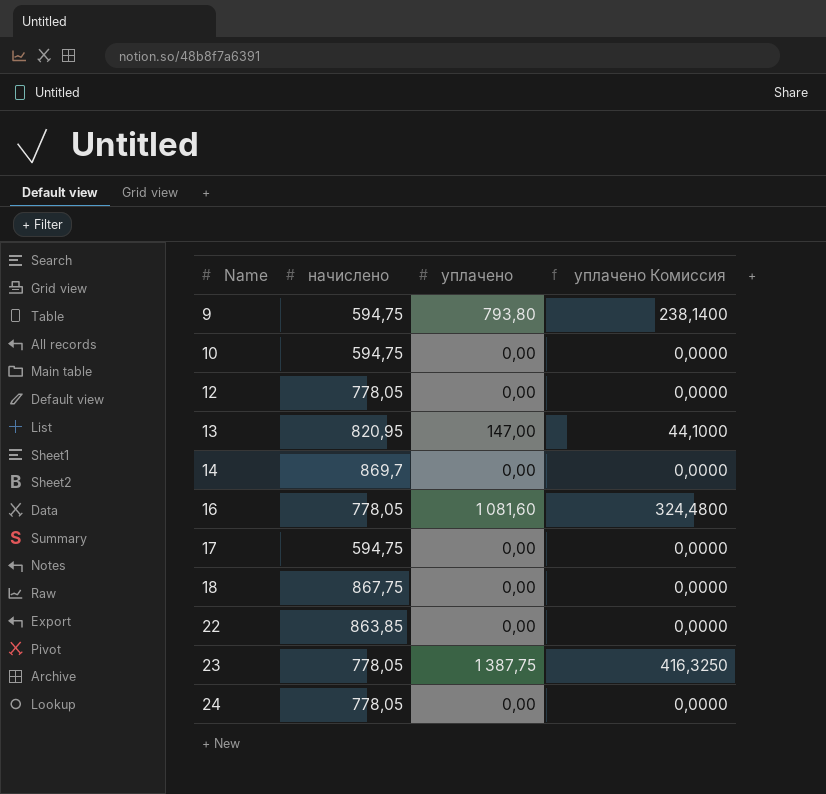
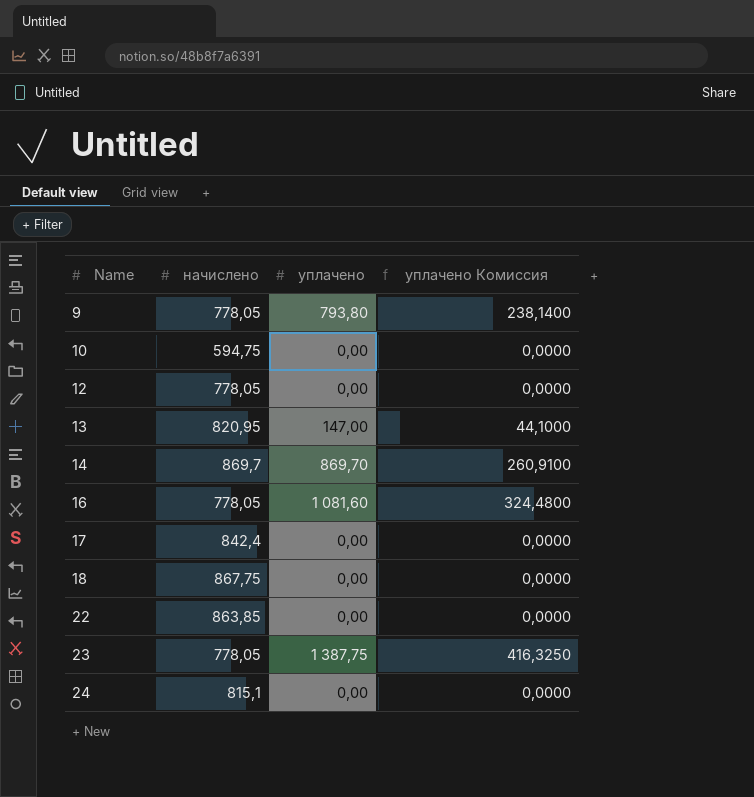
9 | начислено: 594,75 -> 778,05
14 | уплачено: 0,00 -> 869,70
14 | уплачено Комиссия: 0,0000 -> 260,9100
17 | начислено: 594,75 -> 842,4
24 | начислено: 778,05 -> 815,1

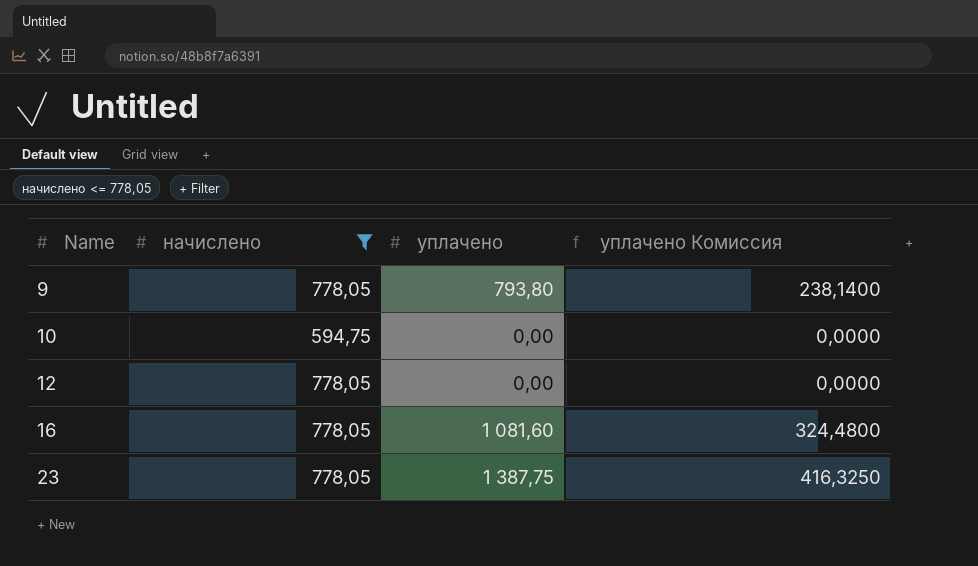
filter: none -> начислено <= 778,05

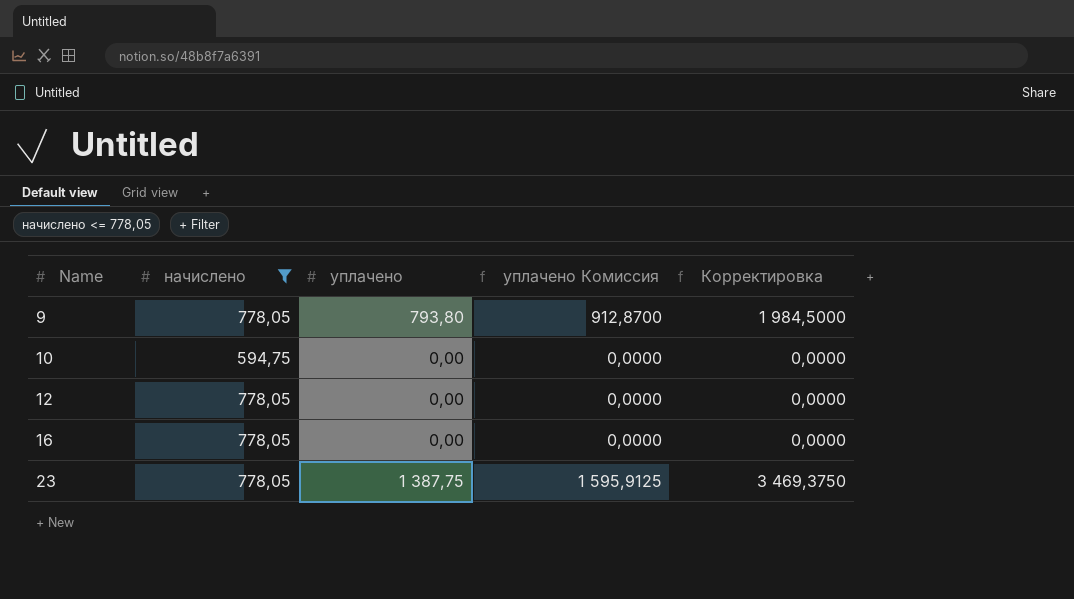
column уплачено Комиссия | formula: [уплачено] * 0,3 -> [уплачено] * 1,15
column Корректировка | formula: none -> [уплачено] * 2,5
16 | уплачено: 1 081,60 -> 0,00

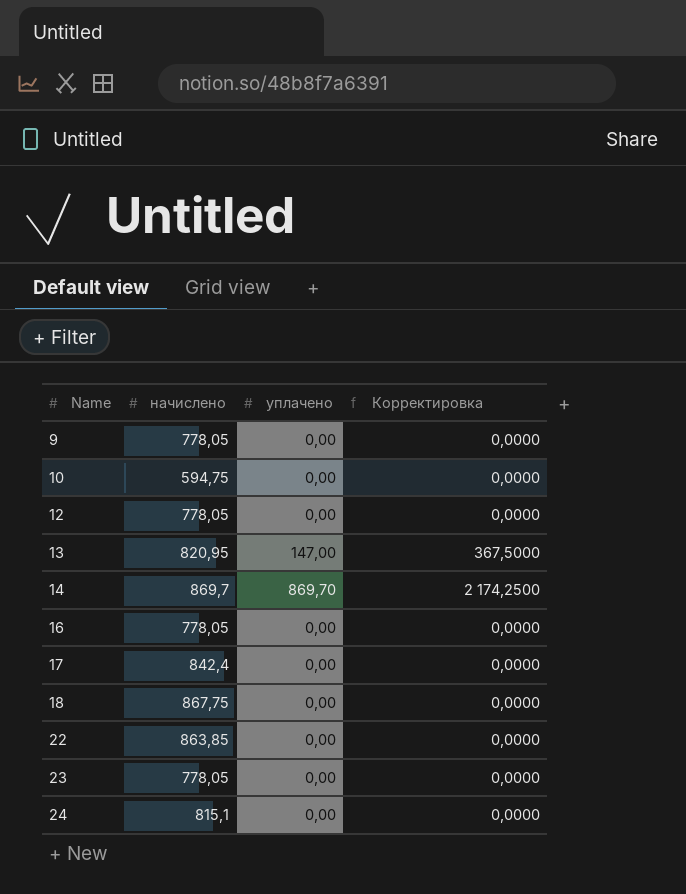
filter: начислено <= 778,05 -> none
column уплачено Комиссия | formula: [уплачено] * 1,15 -> none
9 | уплачено: 793,80 -> 0,00
9 | Корректировка: 1 984,5000 -> 0,0000
23 | уплачено: 1 387,75 -> 0,00
23 | Корректировка: 3 469,3750 -> 0,0000

